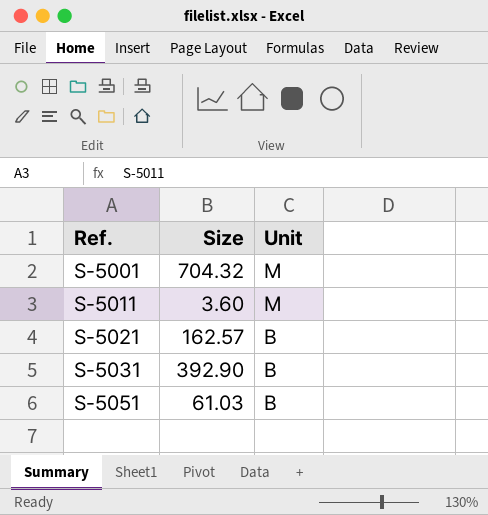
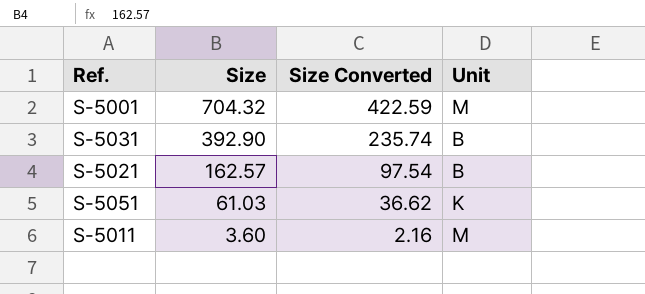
row order: Ref. ascending -> Size descending
column Size Converted | formula: none -> [Size] * 0.6
S-5051 | Unit: B -> K

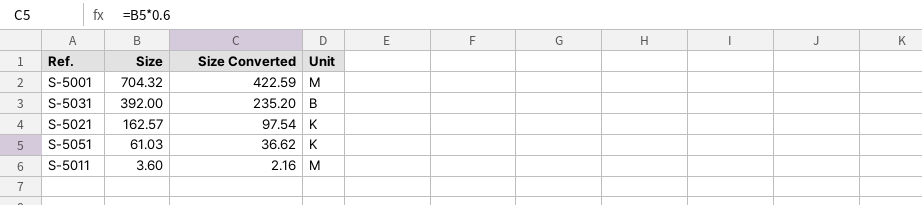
S-5031 | Size: 392.90 -> 392.00
S-5031 | Size Converted: 235.74 -> 235.20
S-5021 | Unit: B -> K

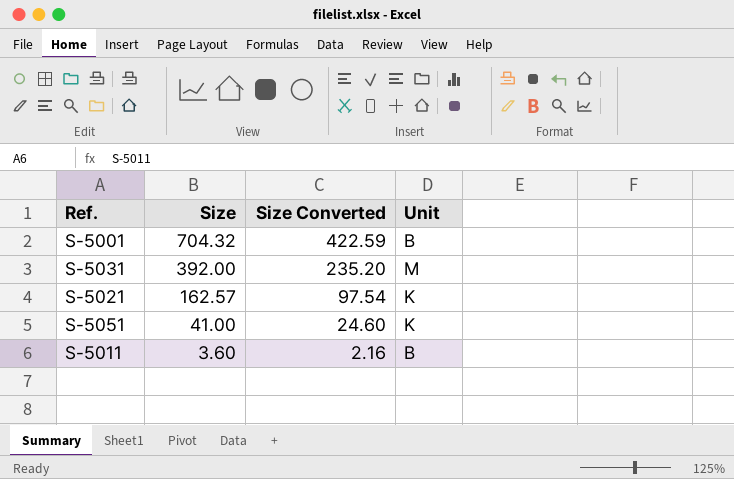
S-5001 | Unit: M -> B
S-5031 | Unit: B -> M
S-5051 | Size: 61.03 -> 41.00
S-5051 | Size Converted: 36.62 -> 24.60
S-5011 | Unit: M -> B

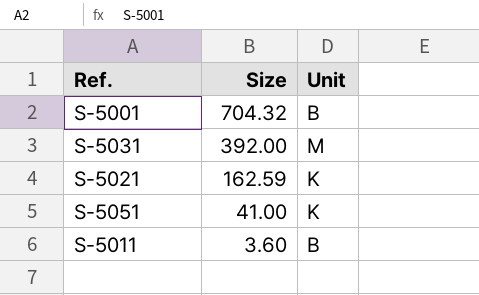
column Size Converted | formula: [Size] * 0.6 -> none
S-5021 | Size: 162.57 -> 162.59

